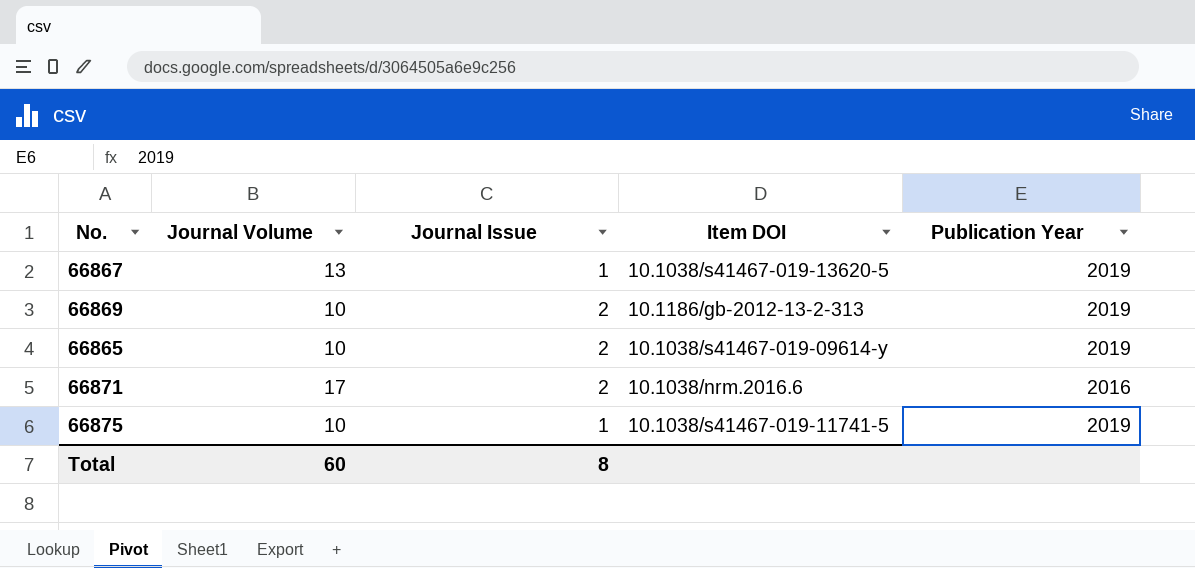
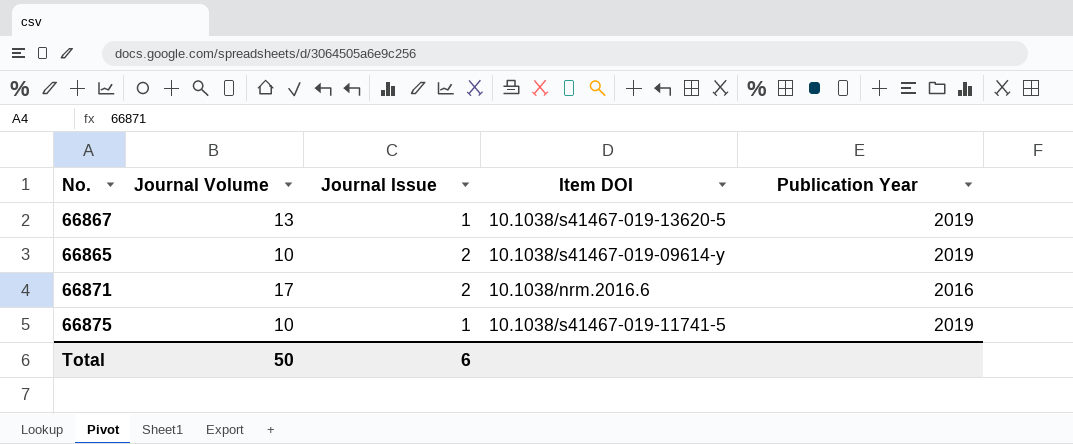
row 66869: 10 | 2 | 10.1186/gb-2012-13-2-313 | 2019 -> none
Total | Journal Volume: 60 -> 50
Total | Journal Issue: 8 -> 6

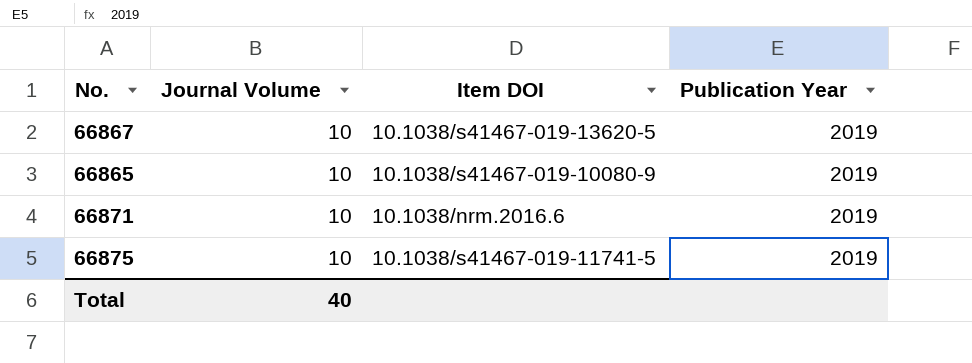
column Journal Issue | position: 3 -> none
66867 | Journal Volume: 13 -> 10
66865 | Item DOI: 10.1038/s41467-019-09614-y -> 10.1038/s41467-019-10080-9
66871 | Journal Volume: 17 -> 10
66871 | Publication Year: 2016 -> 2019
Total | Journal Volume: 50 -> 40

